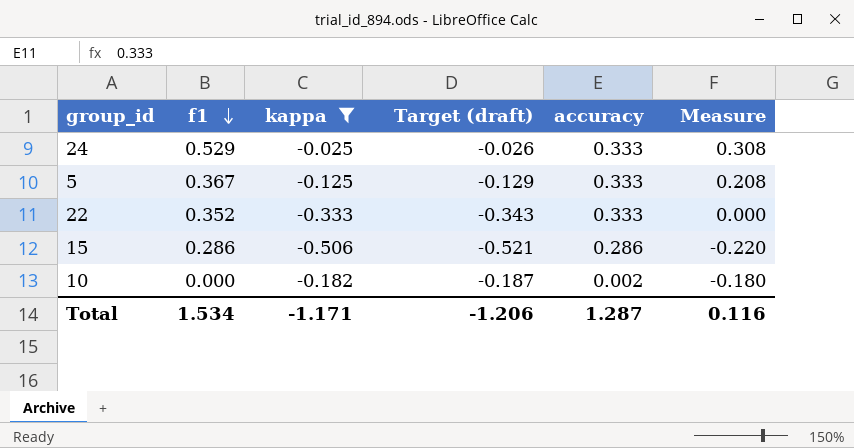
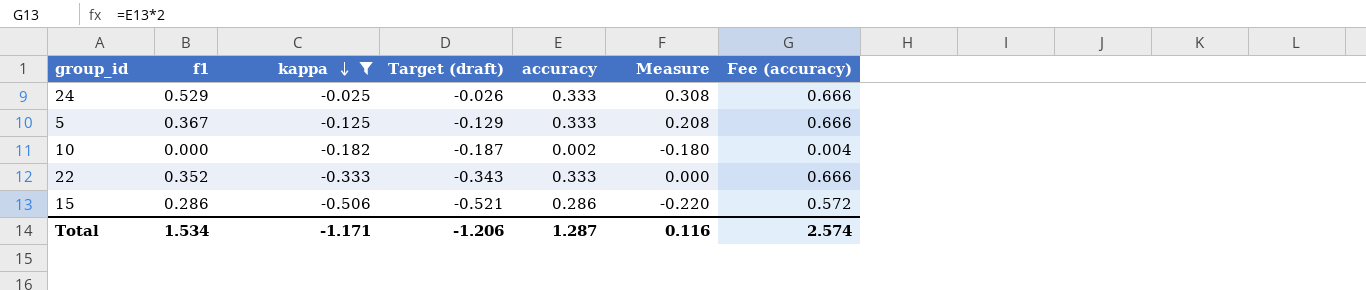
row order: f1 descending -> kappa descending
column Fee (accuracy) | formula: none -> [accuracy] * 2

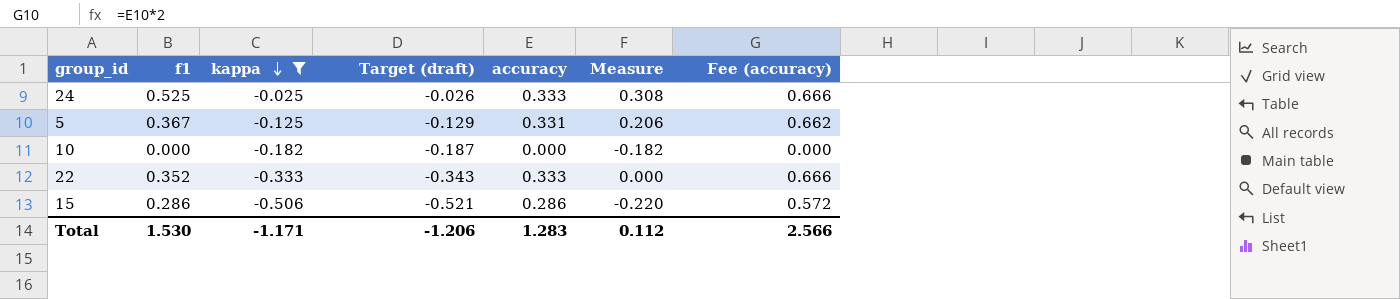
24 | f1: 0.529 -> 0.525
5 | accuracy: 0.333 -> 0.331
5 | Measure: 0.208 -> 0.206
5 | Fee (accuracy): 0.666 -> 0.662
10 | accuracy: 0.002 -> 0.000
10 | Measure: -0.180 -> -0.182
10 | Fee (accuracy): 0.004 -> 0.000
Total | f1: 1.534 -> 1.530
Total | accuracy: 1.287 -> 1.283
Total | Measure: 0.116 -> 0.112
Total | Fee (accuracy): 2.574 -> 2.566

